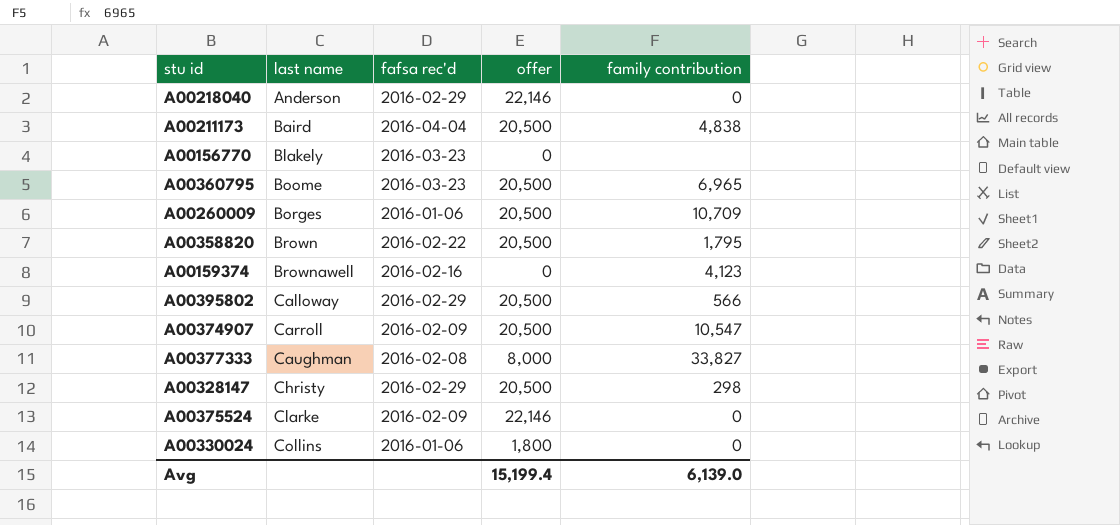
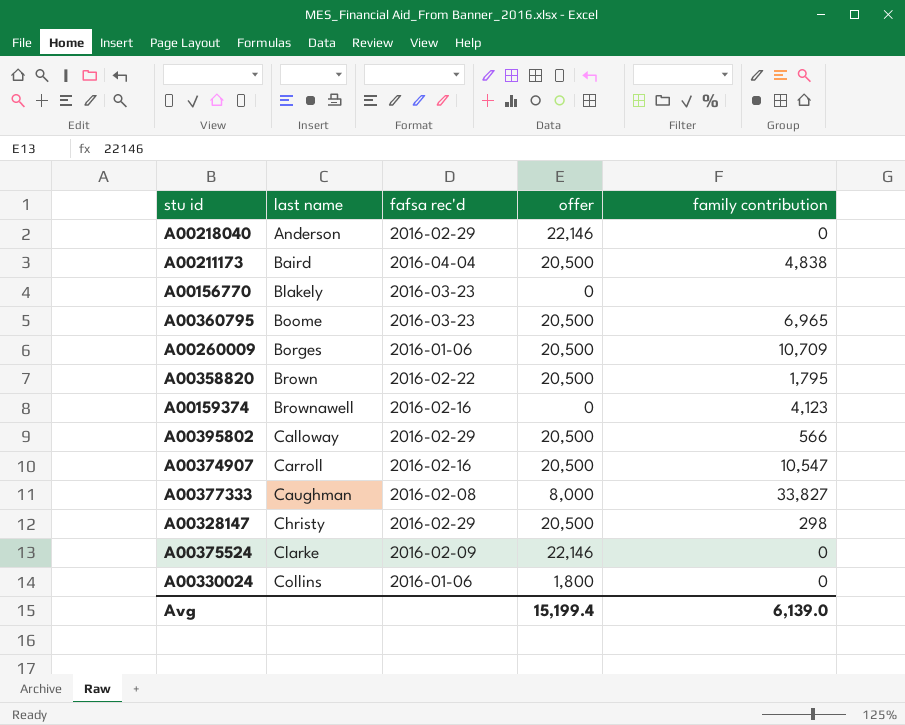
A00374907 | fafsa rec'd: 2016-02-09 -> 2016-02-16

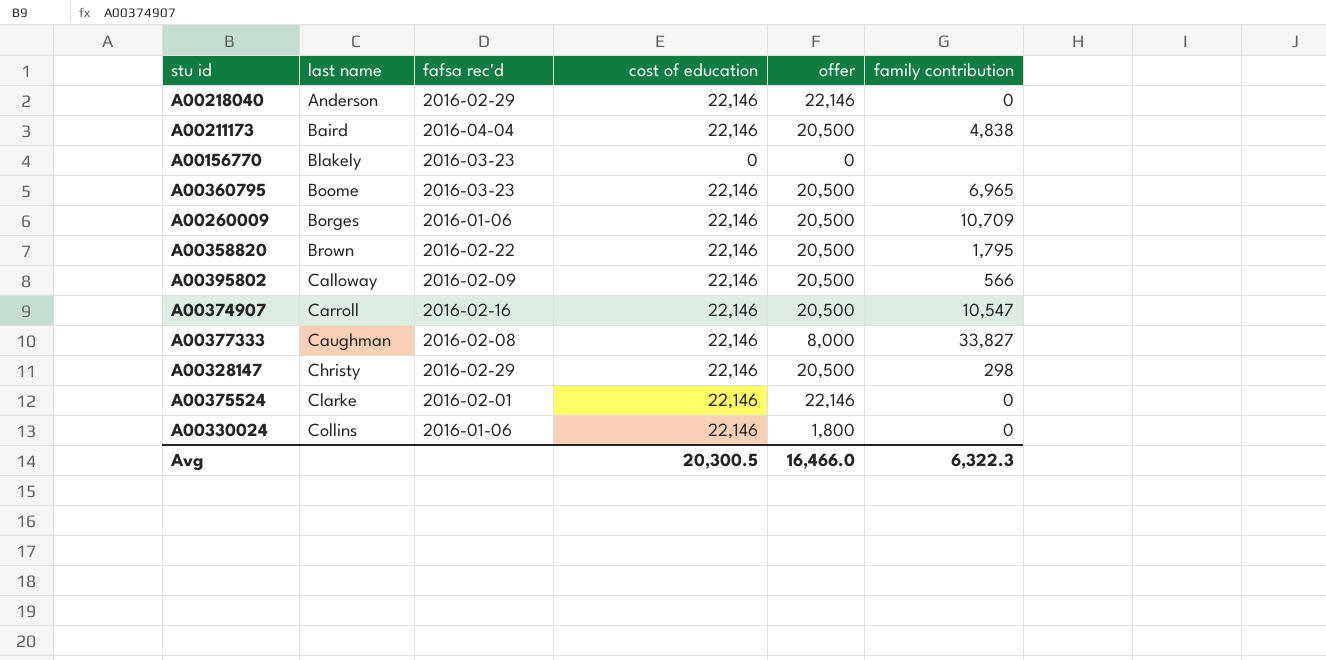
column cost of education | position: none -> 4
row A00159374: Brownawell | 2016-02-16 | 0 | 4,123 -> none
A00395802 | fafsa rec'd: 2016-02-29 -> 2016-02-09
A00375524 | fafsa rec'd: 2016-02-09 -> 2016-02-01
Avg | offer: 15,199.4 -> 16,466.0
Avg | family contribution: 6,139.0 -> 6,322.3

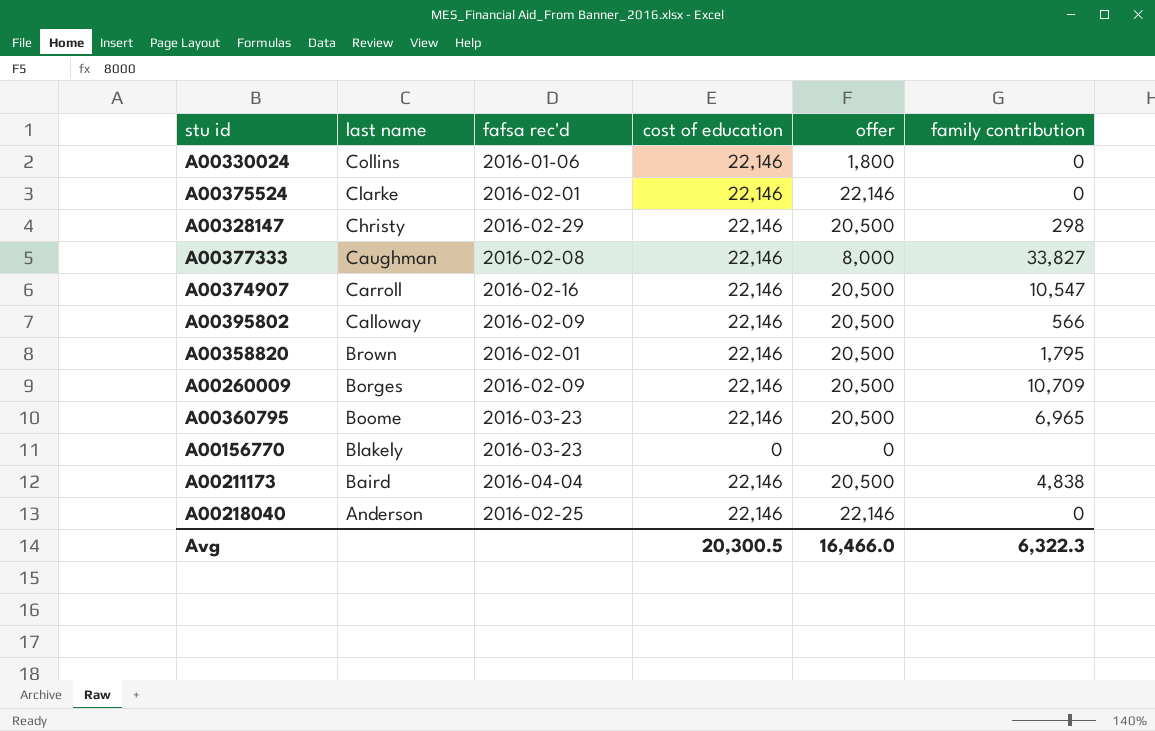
row order: last name ascending -> last name descending
A00358820 | fafsa rec'd: 2016-02-22 -> 2016-02-01
A00260009 | fafsa rec'd: 2016-01-06 -> 2016-02-09
A00218040 | fafsa rec'd: 2016-02-29 -> 2016-02-25

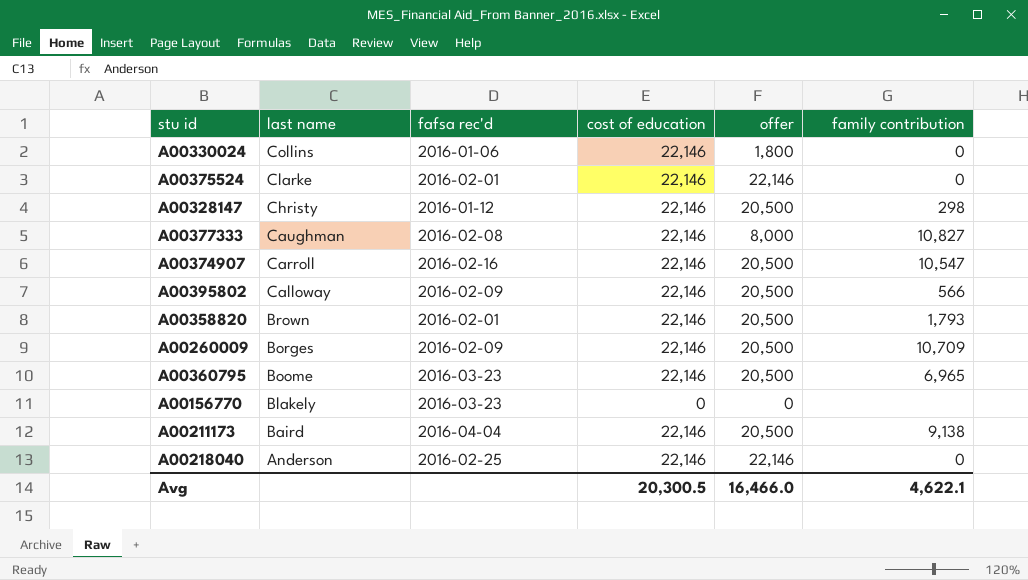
A00328147 | fafsa rec'd: 2016-02-29 -> 2016-01-12
A00377333 | family contribution: 33,827 -> 10,827
A00358820 | family contribution: 1,795 -> 1,793
A00211173 | family contribution: 4,838 -> 9,138
Avg | family contribution: 6,322.3 -> 4,622.1

